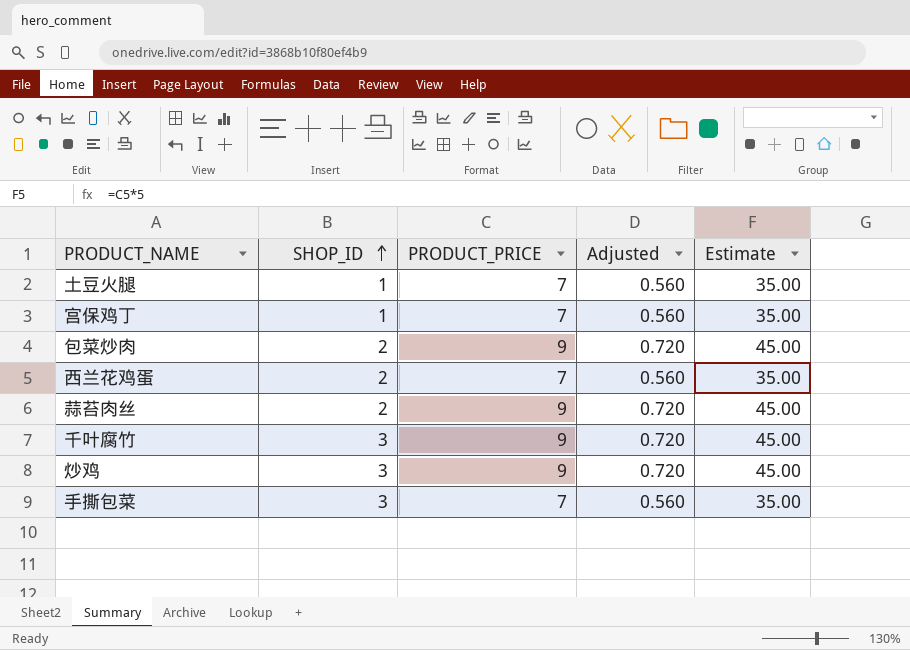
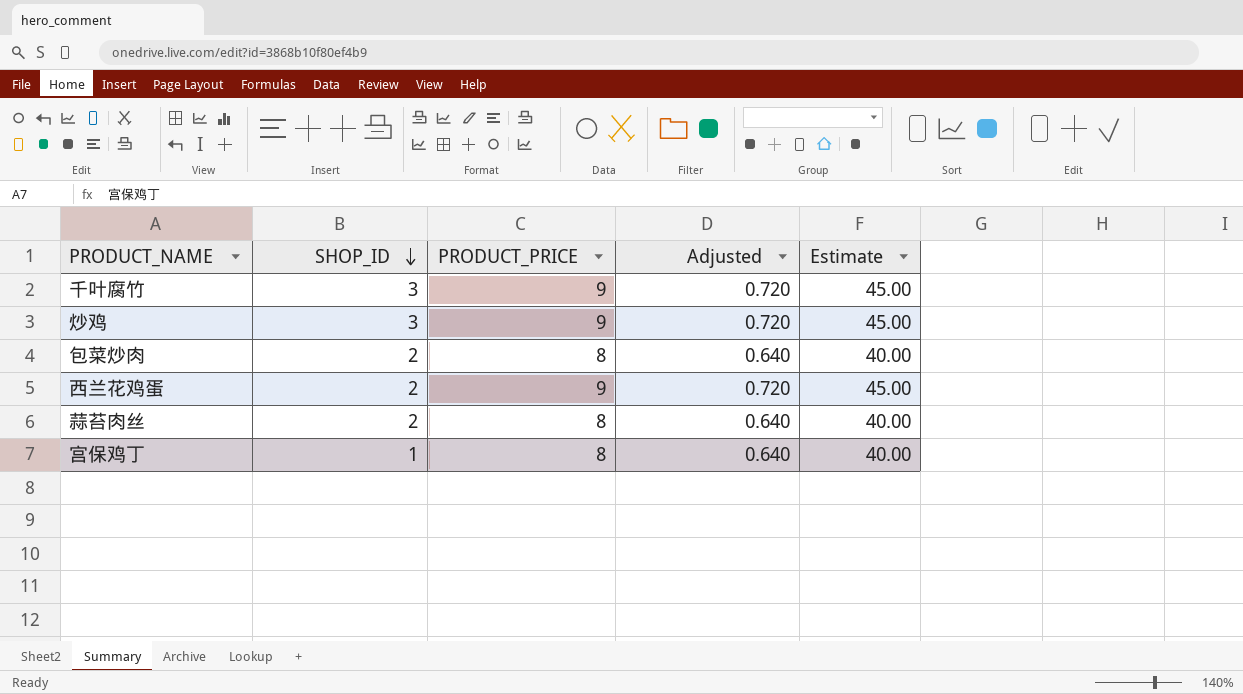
row order: SHOP_ID ascending -> SHOP_ID descending
row 土豆火腿: 1 | 7 | 0.560 | 35.00 -> none
row 手撕包菜: 3 | 7 | 0.560 | 35.00 -> none
包菜炒肉 | PRODUCT_PRICE: 9 -> 8
包菜炒肉 | Adjusted: 0.720 -> 0.640
包菜炒肉 | Estimate: 45.00 -> 40.00
西兰花鸡蛋 | PRODUCT_PRICE: 7 -> 9
西兰花鸡蛋 | Adjusted: 0.560 -> 0.720
西兰花鸡蛋 | Estimate: 35.00 -> 45.00
蒜苔肉丝 | PRODUCT_PRICE: 9 -> 8
蒜苔肉丝 | Adjusted: 0.720 -> 0.640
蒜苔肉丝 | Estimate: 45.00 -> 40.00
宫保鸡丁 | PRODUCT_PRICE: 7 -> 8
宫保鸡丁 | Adjusted: 0.560 -> 0.640
宫保鸡丁 | Estimate: 35.00 -> 40.00

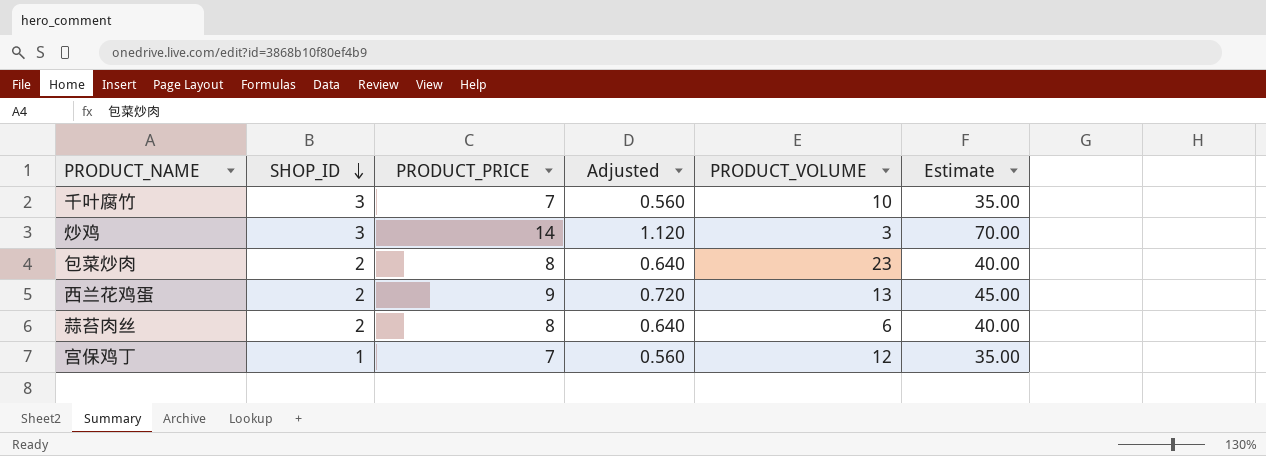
column PRODUCT_VOLUME | position: none -> 5
千叶腐竹 | PRODUCT_PRICE: 9 -> 7
千叶腐竹 | Adjusted: 0.720 -> 0.560
千叶腐竹 | Estimate: 45.00 -> 35.00
炒鸡 | PRODUCT_PRICE: 9 -> 14
炒鸡 | Adjusted: 0.720 -> 1.120
炒鸡 | Estimate: 45.00 -> 70.00
宫保鸡丁 | PRODUCT_PRICE: 8 -> 7
宫保鸡丁 | Adjusted: 0.640 -> 0.560
宫保鸡丁 | Estimate: 40.00 -> 35.00

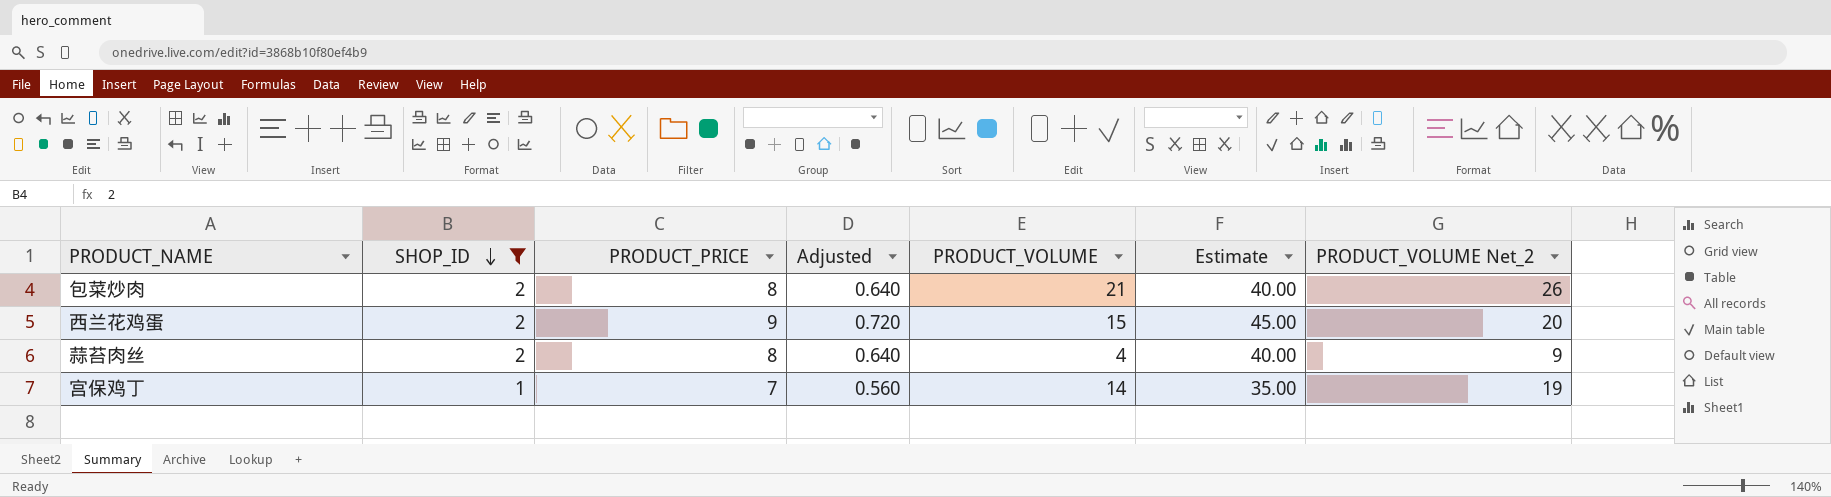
filter: none -> SHOP_ID != 3
column PRODUCT_VOLUME Net_2 | formula: none -> [PRODUCT_VOLUME] + 5
包菜炒肉 | PRODUCT_VOLUME: 23 -> 21
西兰花鸡蛋 | PRODUCT_VOLUME: 13 -> 15
蒜苔肉丝 | PRODUCT_VOLUME: 6 -> 4
宫保鸡丁 | PRODUCT_VOLUME: 12 -> 14

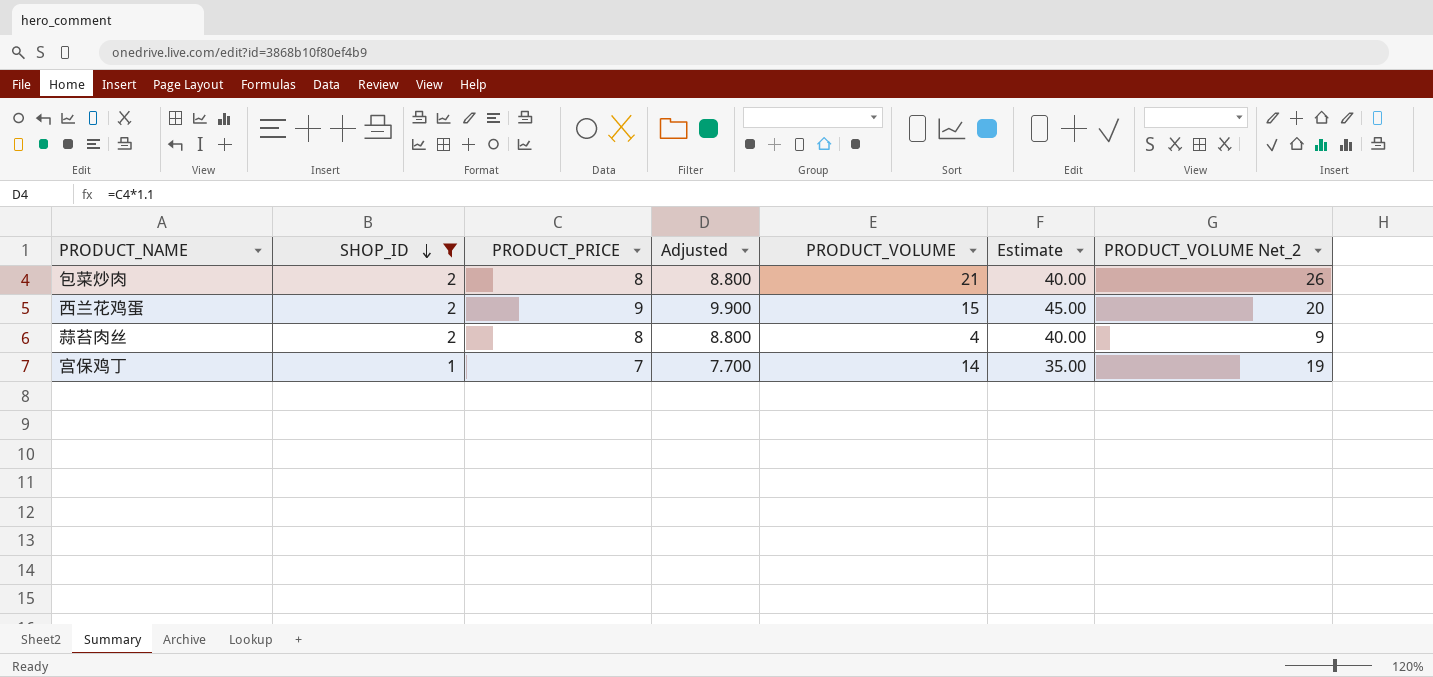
column Adjusted | formula: [PRODUCT_PRICE] * 0.08 -> [PRODUCT_PRICE] * 1.1

